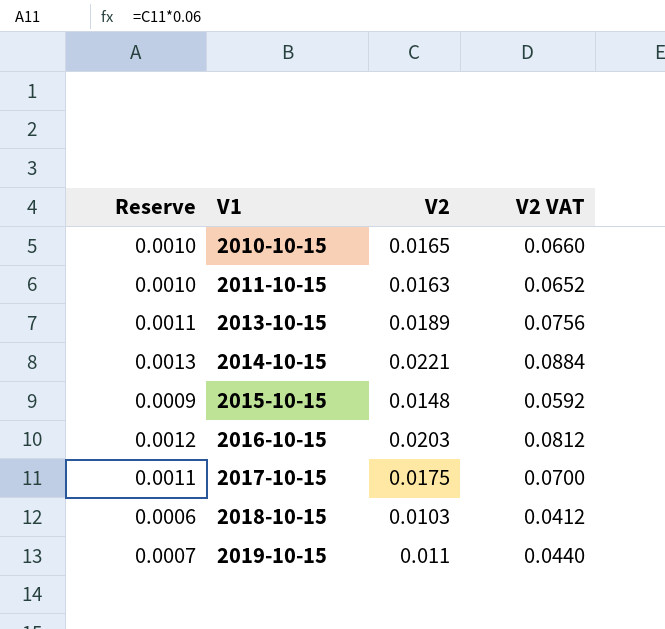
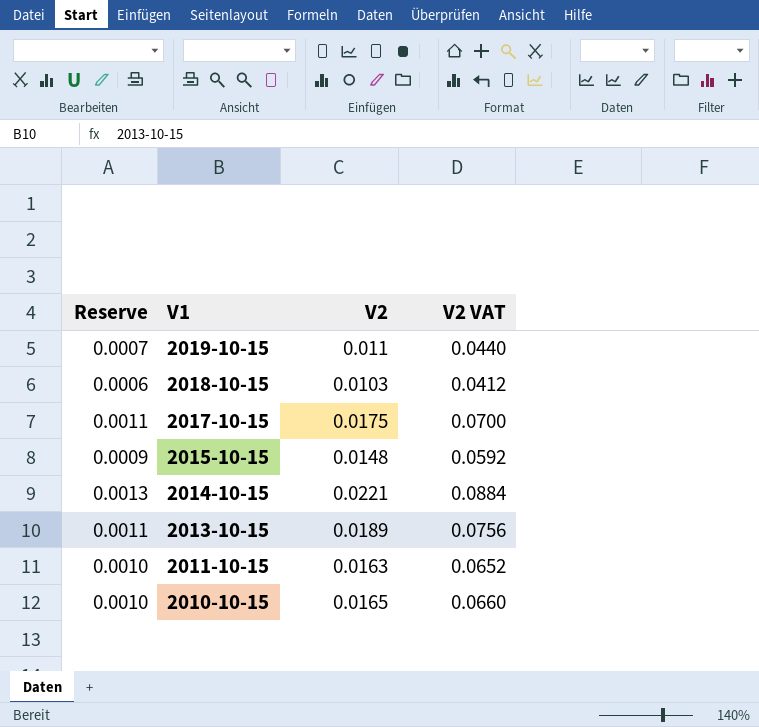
row order: V1 ascending -> V1 descending
row 2016-10-15: 0.0012 | 0.0203 | 0.0812 -> none

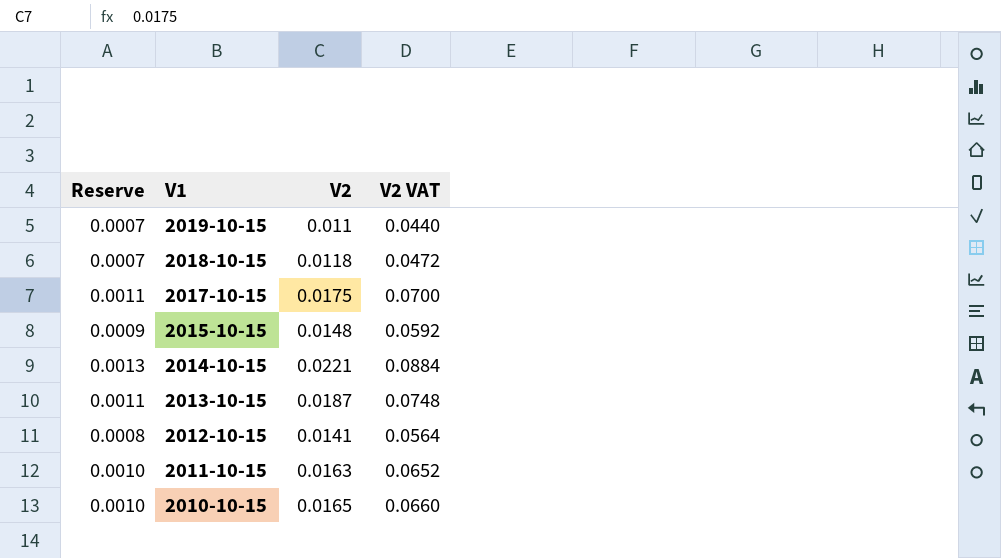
2018-10-15 | Reserve: 0.0006 -> 0.0007
2018-10-15 | V2: 0.0103 -> 0.0118
2018-10-15 | V2 VAT: 0.0412 -> 0.0472
2013-10-15 | V2: 0.0189 -> 0.0187
2013-10-15 | V2 VAT: 0.0756 -> 0.0748
row 2012-10-15: none -> 0.0008 | 0.0141 | 0.0564

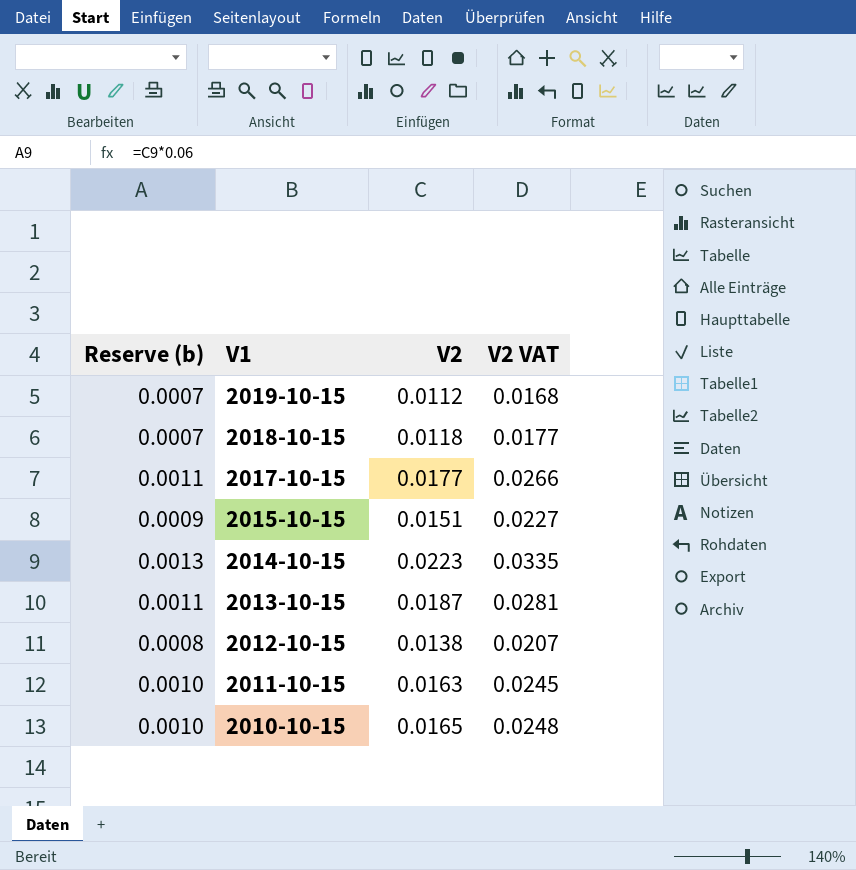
column name: Reserve -> Reserve (b)
column V2 VAT | formula: [V2] * 4 -> [V2] * 1.5
2019-10-15 | V2: 0.011 -> 0.0112
2017-10-15 | V2: 0.0175 -> 0.0177
2015-10-15 | V2: 0.0148 -> 0.0151
2014-10-15 | V2: 0.0221 -> 0.0223
2012-10-15 | V2: 0.0141 -> 0.0138

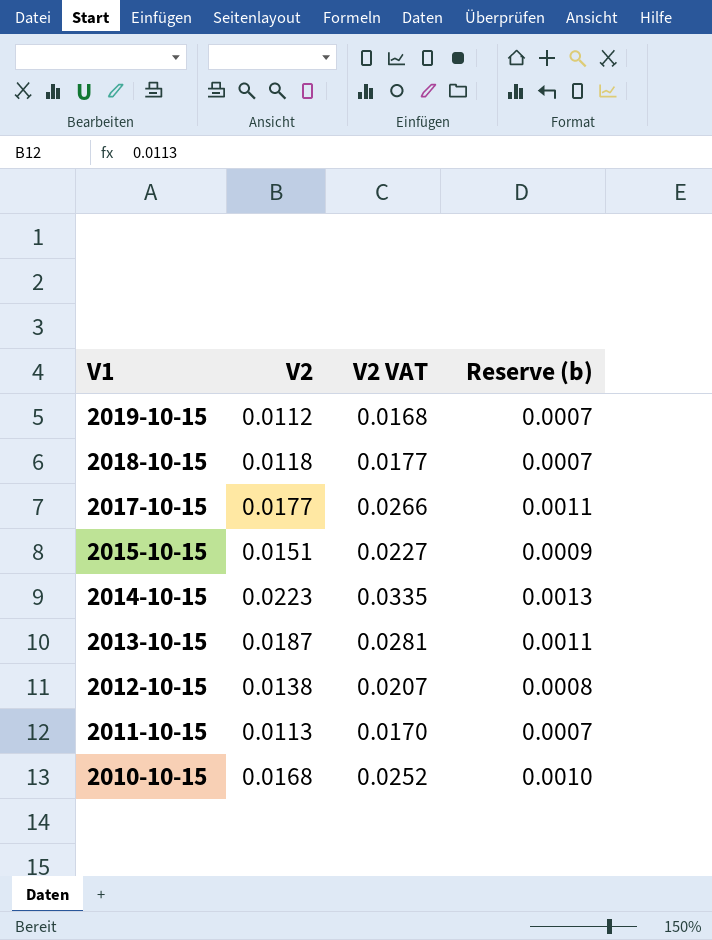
column Reserve (b) | position: 1 -> 4
2011-10-15 | V2: 0.0163 -> 0.0113
2011-10-15 | V2 VAT: 0.0245 -> 0.0170
2011-10-15 | Reserve (b): 0.0010 -> 0.0007
2010-10-15 | V2: 0.0165 -> 0.0168
2010-10-15 | V2 VAT: 0.0248 -> 0.0252

